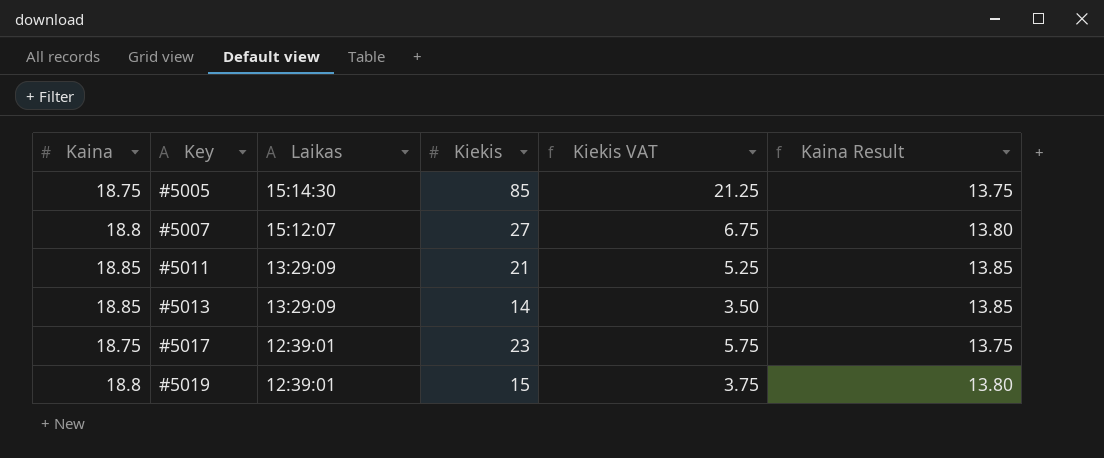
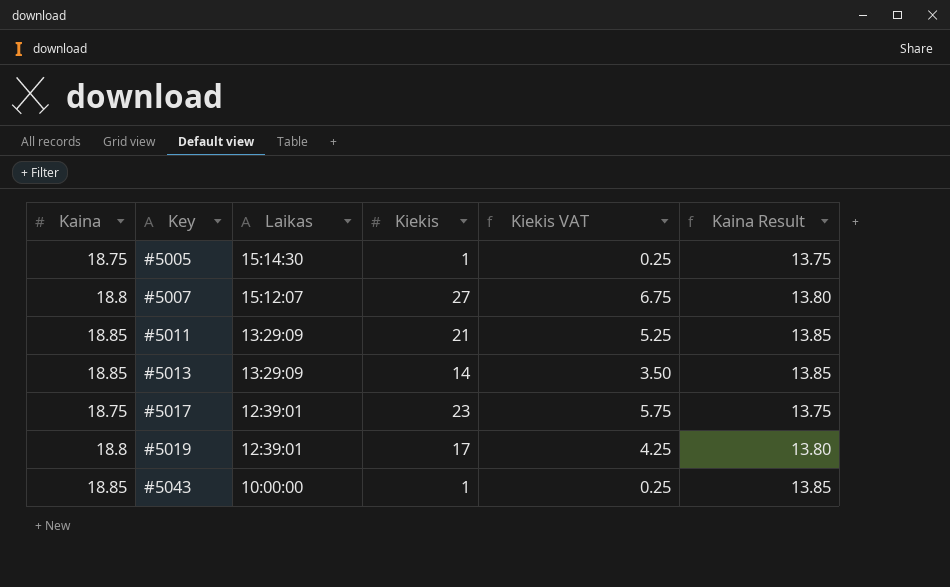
#5005 | Kiekis: 85 -> 1
#5005 | Kiekis VAT: 21.25 -> 0.25
#5019 | Kiekis: 15 -> 17
#5019 | Kiekis VAT: 3.75 -> 4.25
row #5043: none -> 18.85 | 10:00:00 | 1 | 0.25 | 13.85

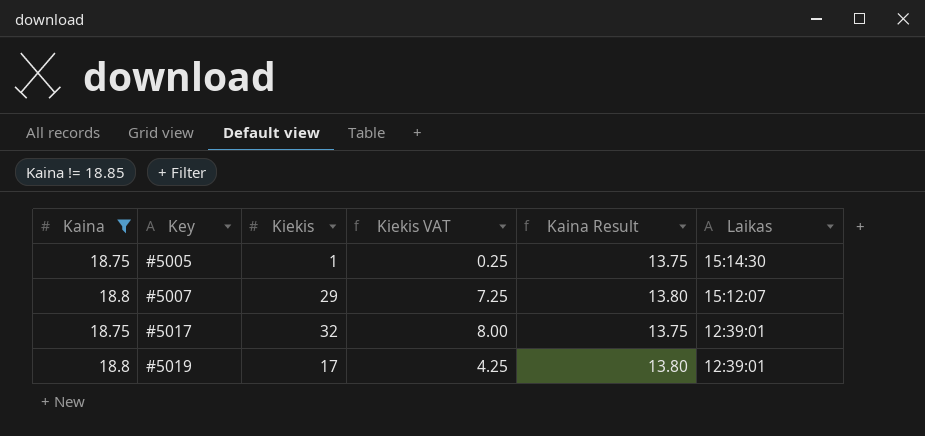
filter: none -> Kaina != 18.85
column Laikas | position: 3 -> 6
#5007 | Kiekis: 27 -> 29
#5007 | Kiekis VAT: 6.75 -> 7.25
#5017 | Kiekis: 23 -> 32
#5017 | Kiekis VAT: 5.75 -> 8.00

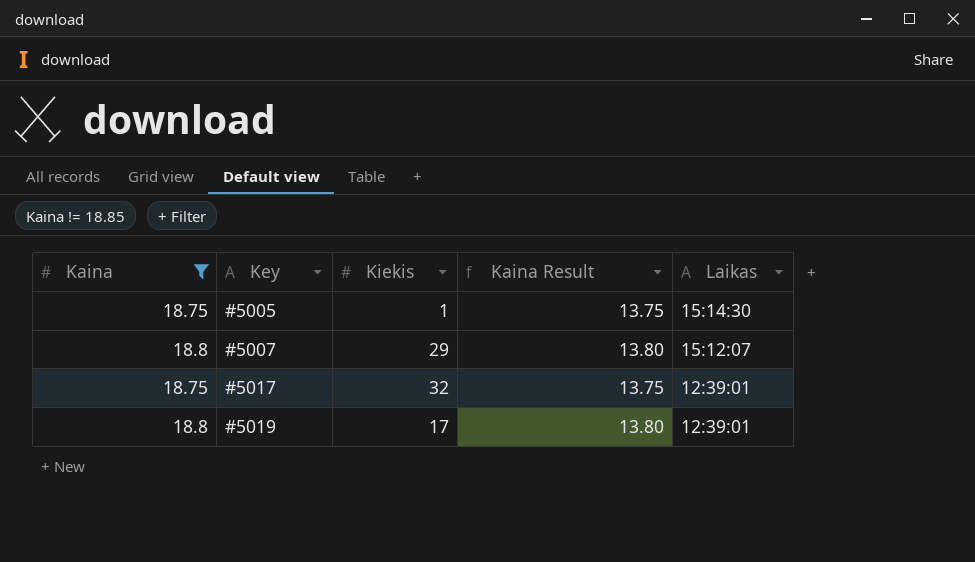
column Kiekis VAT | formula: [Kiekis] * 0.25 -> none

